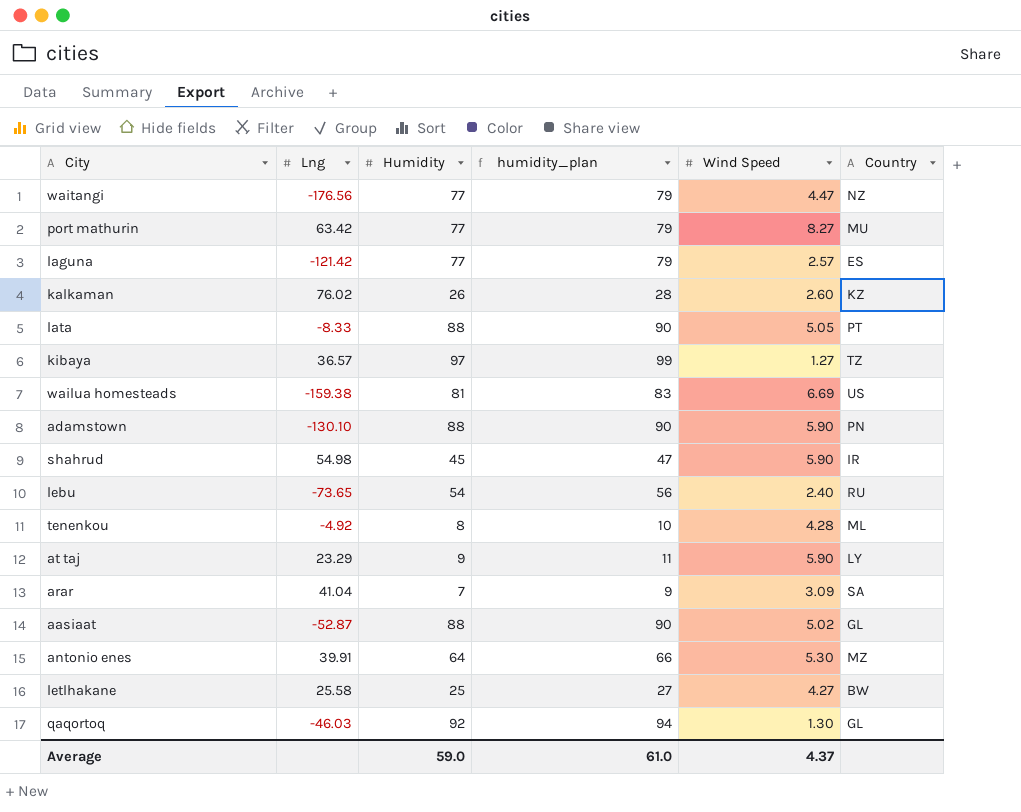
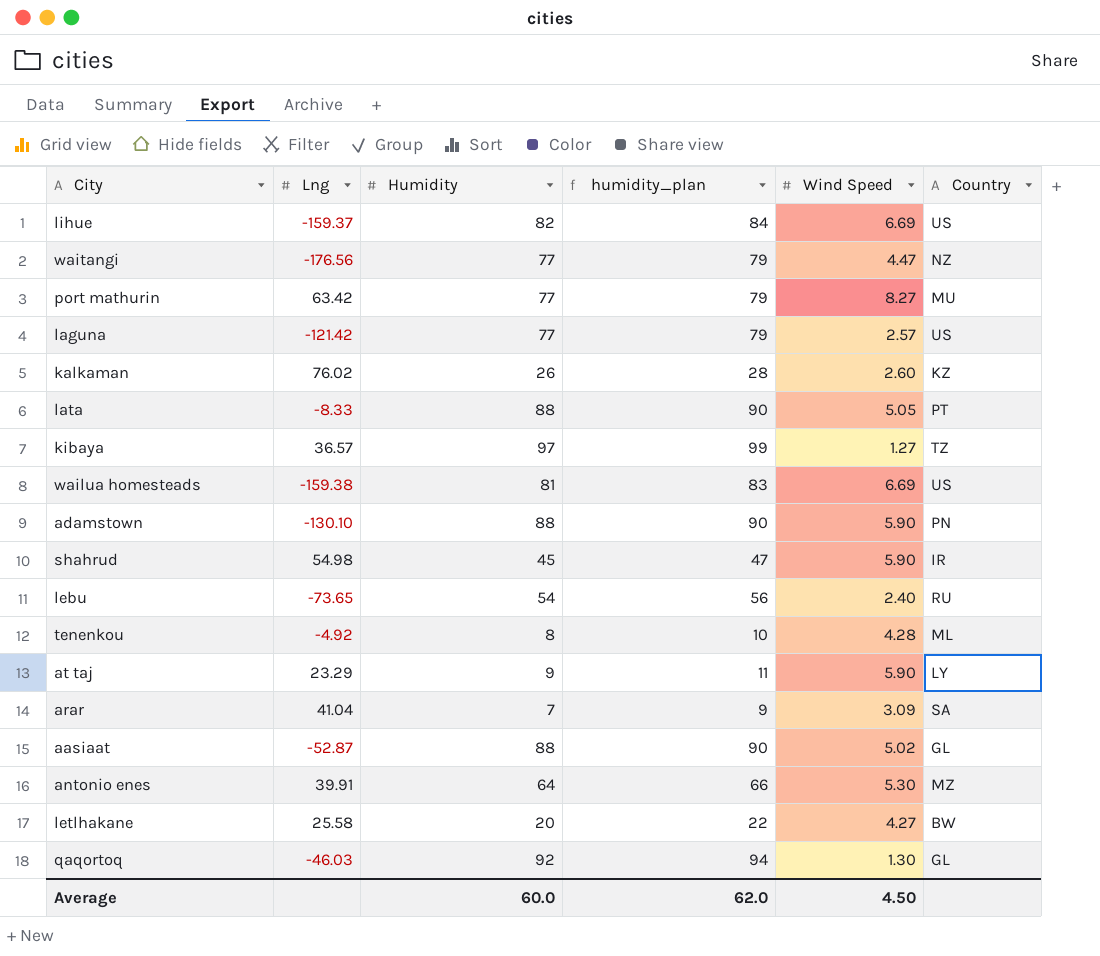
row lihue: none -> -159.37 | 82 | 84 | 6.69 | US
laguna | Country: ES -> US
letlhakane | Humidity: 25 -> 20
letlhakane | humidity_plan: 27 -> 22
Average | Humidity: 59.0 -> 60.0
Average | humidity_plan: 61.0 -> 62.0
Average | Wind Speed: 4.37 -> 4.50

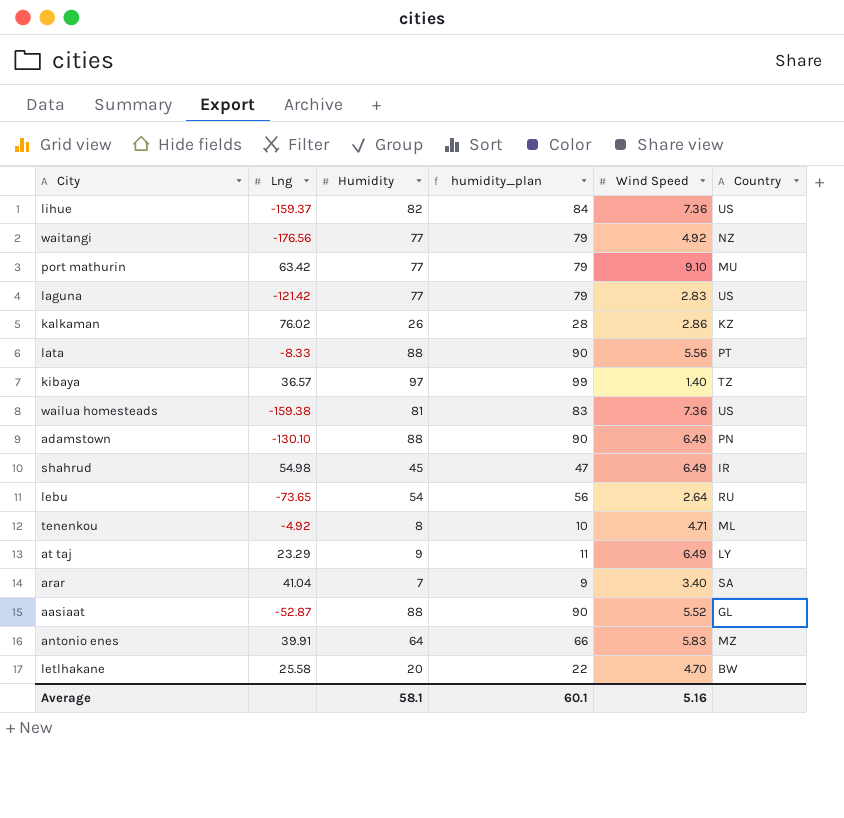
row qaqortoq: -46.03 | 92 | 94 | 1.30 | GL -> none
lihue | Wind Speed: 6.69 -> 7.36
waitangi | Wind Speed: 4.47 -> 4.92
port mathurin | Wind Speed: 8.27 -> 9.10
laguna | Wind Speed: 2.57 -> 2.83
kalkaman | Wind Speed: 2.60 -> 2.86
lata | Wind Speed: 5.05 -> 5.56
kibaya | Wind Speed: 1.27 -> 1.40
wailua homesteads | Wind Speed: 6.69 -> 7.36
adamstown | Wind Speed: 5.90 -> 6.49
shahrud | Wind Speed: 5.90 -> 6.49
lebu | Wind Speed: 2.40 -> 2.64
tenenkou | Wind Speed: 4.28 -> 4.71
at taj | Wind Speed: 5.90 -> 6.49
arar | Wind Speed: 3.09 -> 3.40
aasiaat | Wind Speed: 5.02 -> 5.52
antonio enes | Wind Speed: 5.30 -> 5.83
letlhakane | Wind Speed: 4.27 -> 4.70
Average | Humidity: 60.0 -> 58.1
Average | humidity_plan: 62.0 -> 60.1
Average | Wind Speed: 4.50 -> 5.16

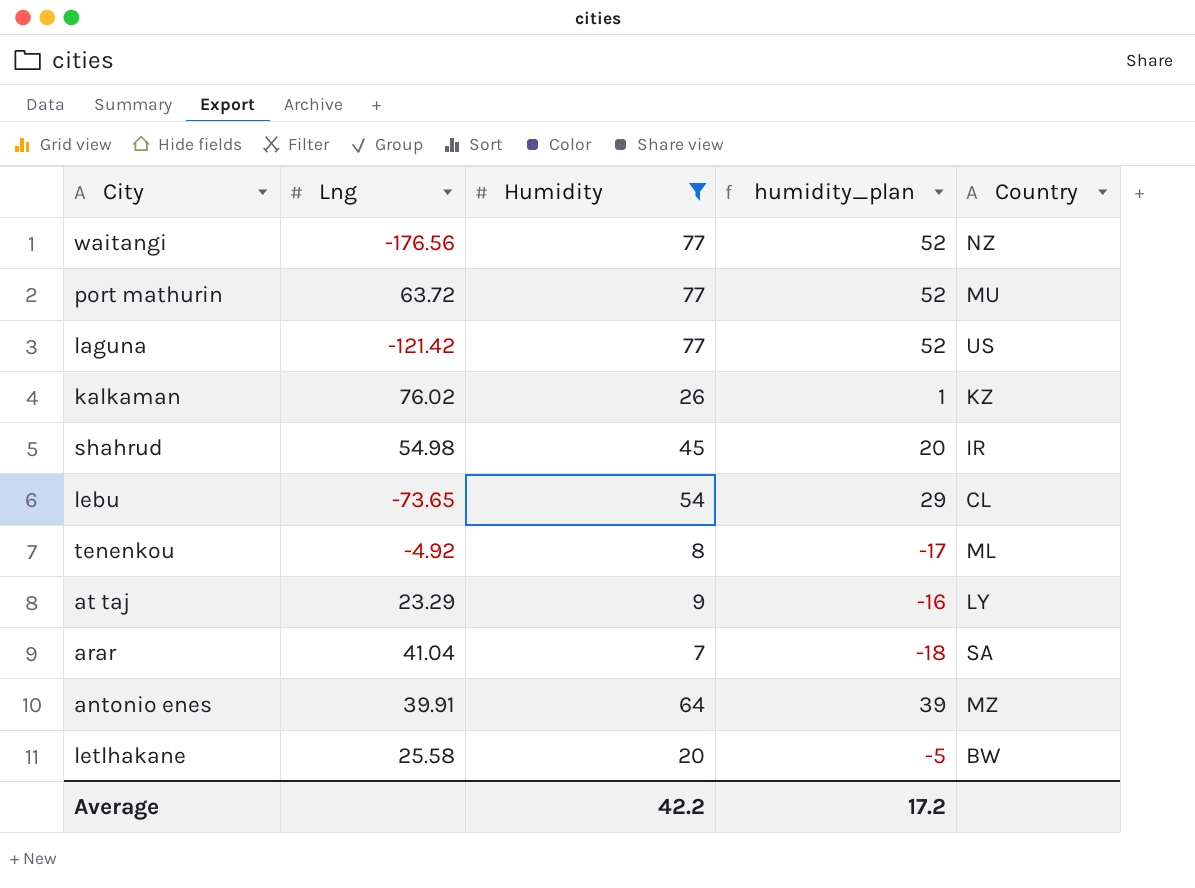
filter: none -> Humidity <= 77
column Wind Speed | position: 5 -> none
column humidity_plan | formula: [Humidity] + 2 -> [Humidity] - 25
port mathurin | Lng: 63.42 -> 63.72
lebu | Country: RU -> CL
Average | Humidity: 58.1 -> 42.2
Average | humidity_plan: 60.1 -> 17.2

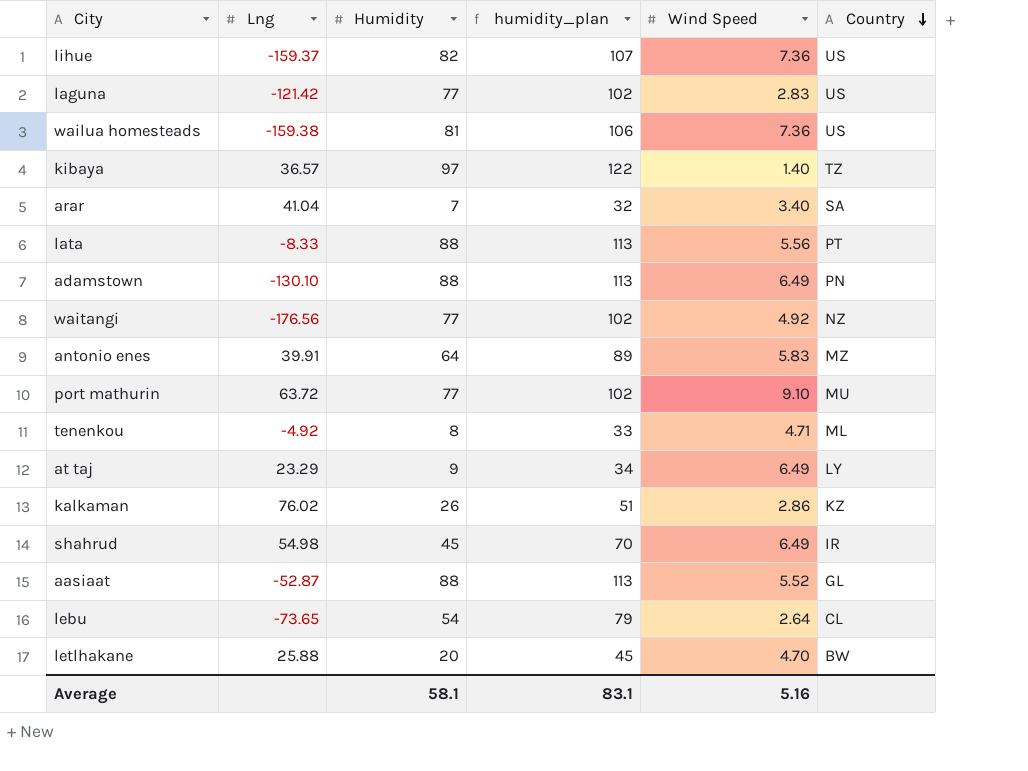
filter: Humidity <= 77 -> none
row order: none -> Country descending
column humidity_plan | formula: [Humidity] - 25 -> [Humidity] + 25
column Wind Speed | position: none -> 5
letlhakane | Lng: 25.58 -> 25.88
Average | Humidity: 42.2 -> 58.1
Average | humidity_plan: 17.2 -> 83.1

